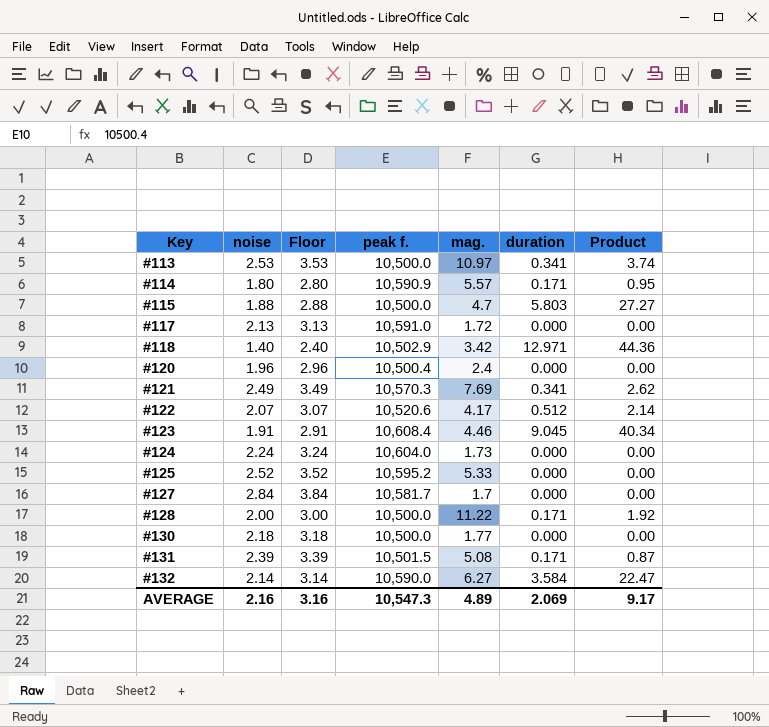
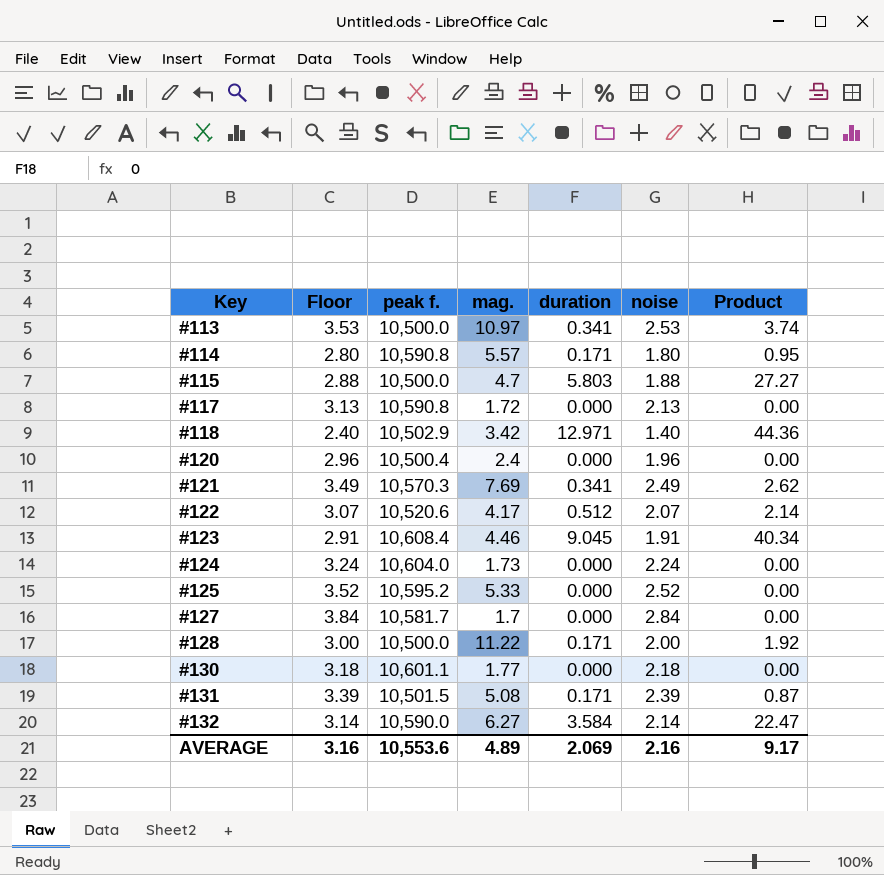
column noise | position: 2 -> 6
#114 | peak f.: 10,590.9 -> 10,590.8
#117 | peak f.: 10,591.0 -> 10,590.8
#130 | peak f.: 10,500.0 -> 10,601.1
AVERAGE | peak f.: 10,547.3 -> 10,553.6

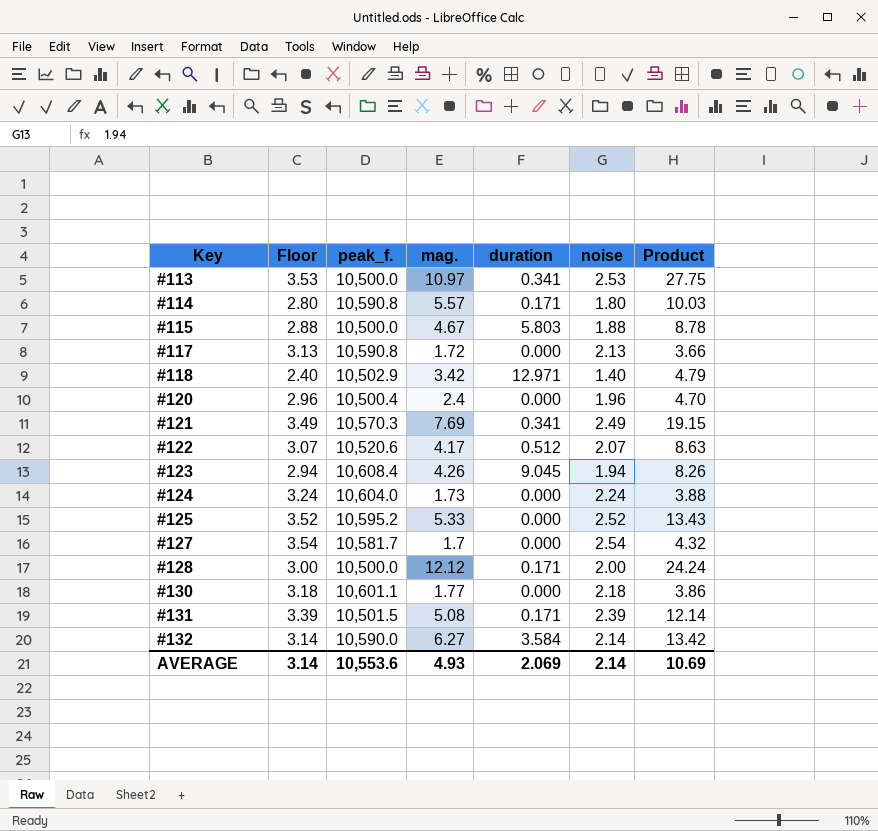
column name: peak f. -> peak_f.
column Product | formula: [mag.] * [duration] -> [mag.] * [noise]
#115 | mag.: 4.7 -> 4.67
#123 | Floor: 2.91 -> 2.94
#123 | mag.: 4.46 -> 4.26
#123 | noise: 1.91 -> 1.94
#127 | Floor: 3.84 -> 3.54
#127 | noise: 2.84 -> 2.54
#128 | mag.: 11.22 -> 12.12
AVERAGE | Floor: 3.16 -> 3.14
AVERAGE | mag.: 4.89 -> 4.93
AVERAGE | noise: 2.16 -> 2.14
AVERAGE | Product: 9.17 -> 10.69

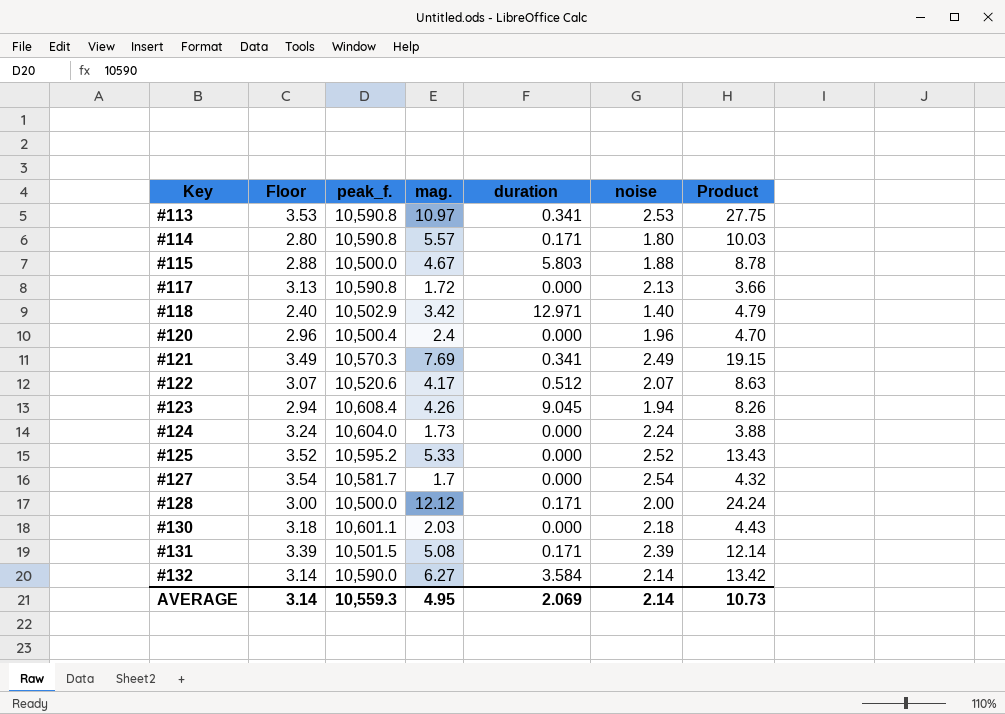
#113 | peak_f.: 10,500.0 -> 10,590.8
#130 | mag.: 1.77 -> 2.03
#130 | Product: 3.86 -> 4.43
AVERAGE | peak_f.: 10,553.6 -> 10,559.3
AVERAGE | mag.: 4.93 -> 4.95
AVERAGE | Product: 10.69 -> 10.73

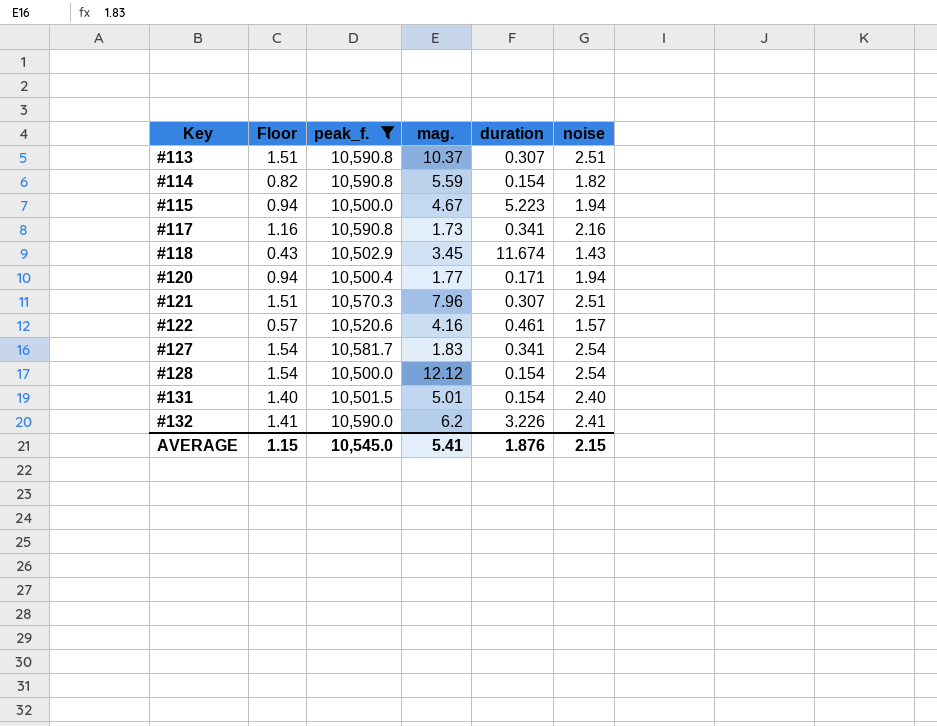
filter: none -> peak_f. <= 10,590.8
column Product | formula: [mag.] * [noise] -> none
column Floor | formula: [noise] + 1 -> [noise] - 1
#113 | mag.: 10.97 -> 10.37
#113 | duration: 0.341 -> 0.307
#113 | noise: 2.53 -> 2.51
#114 | mag.: 5.57 -> 5.59
#114 | duration: 0.171 -> 0.154
#114 | noise: 1.80 -> 1.82
#115 | duration: 5.803 -> 5.223
#115 | noise: 1.88 -> 1.94
#117 | mag.: 1.72 -> 1.73
#117 | duration: 0.000 -> 0.341
#117 | noise: 2.13 -> 2.16
#118 | mag.: 3.42 -> 3.45
#118 | duration: 12.971 -> 11.674
#118 | noise: 1.40 -> 1.43
#120 | mag.: 2.4 -> 1.77
#120 | duration: 0.000 -> 0.171
#120 | noise: 1.96 -> 1.94
#121 | mag.: 7.69 -> 7.96
#121 | duration: 0.341 -> 0.307
#121 | noise: 2.49 -> 2.51
#122 | mag.: 4.17 -> 4.16
#122 | duration: 0.512 -> 0.461
#122 | noise: 2.07 -> 1.57
#127 | mag.: 1.7 -> 1.83
#127 | duration: 0.000 -> 0.341
#128 | duration: 0.171 -> 0.154
#128 | noise: 2.00 -> 2.54
#131 | mag.: 5.08 -> 5.01
#131 | duration: 0.171 -> 0.154
#131 | noise: 2.39 -> 2.40
#132 | mag.: 6.27 -> 6.2
#132 | duration: 3.584 -> 3.226
#132 | noise: 2.14 -> 2.41
AVERAGE | Floor: 3.14 -> 1.15
AVERAGE | peak_f.: 10,559.3 -> 10,545.0
AVERAGE | mag.: 4.95 -> 5.41
AVERAGE | duration: 2.069 -> 1.876
AVERAGE | noise: 2.14 -> 2.15

